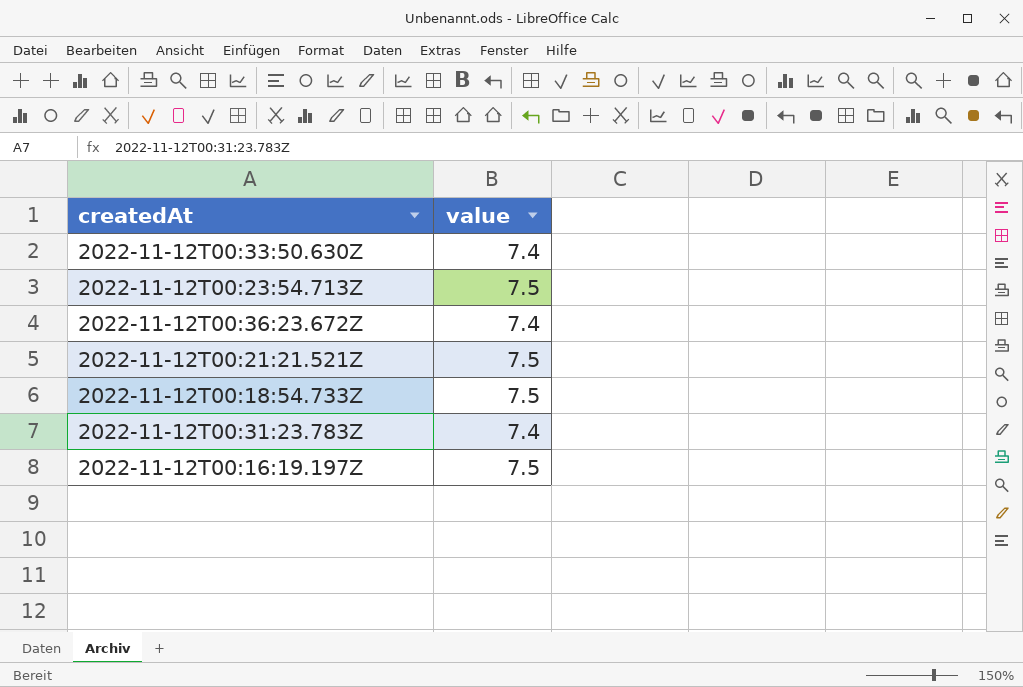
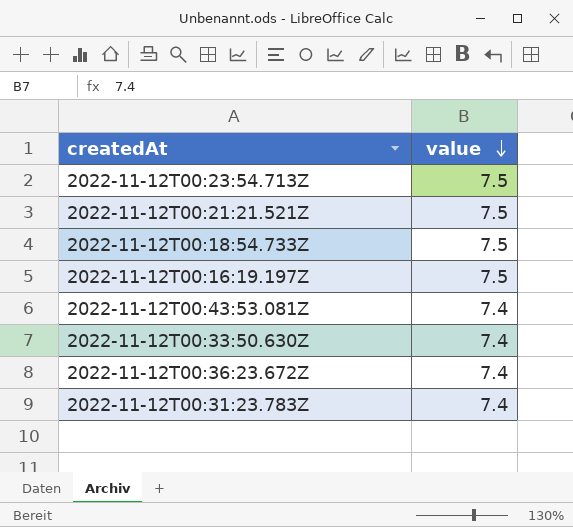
row order: none -> value descending
row 2022-11-12T00:43:53.081Z: none -> 7.4

